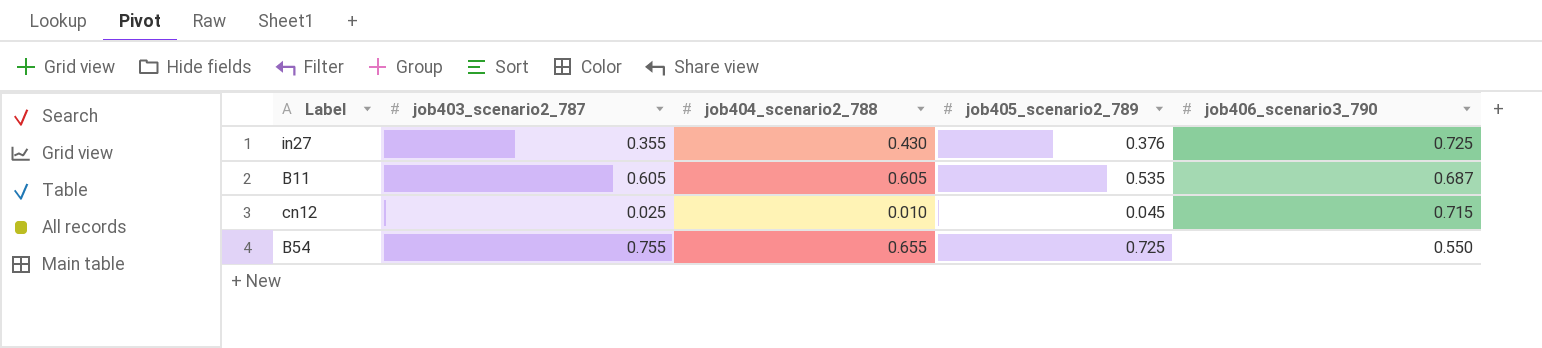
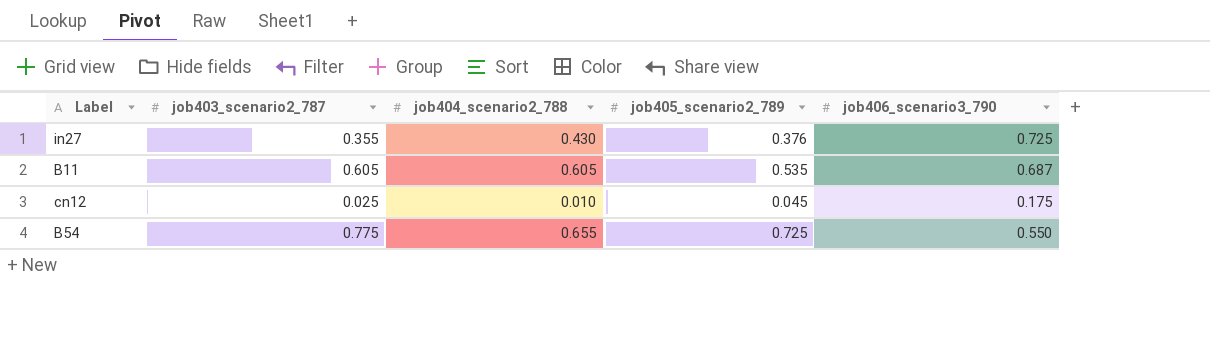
cn12 | job406_scenario3_790: 0.715 -> 0.175
B54 | job403_scenario2_787: 0.755 -> 0.775

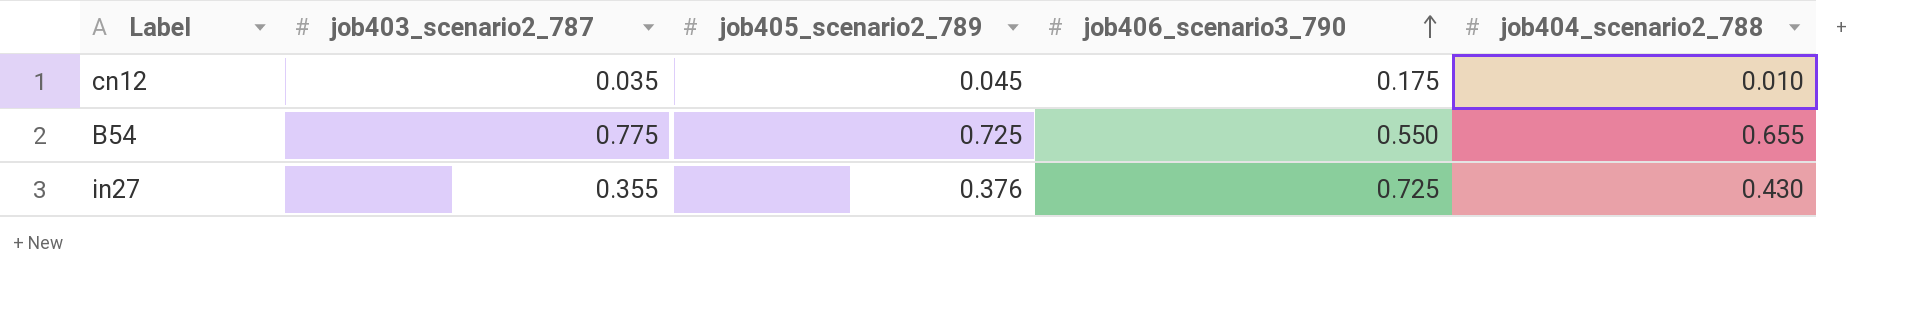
row order: none -> job406_scenario3_790 ascending
column job404_scenario2_788 | position: 3 -> 5
row B11: 0.605 | 0.605 | 0.535 | 0.687 -> none
cn12 | job403_scenario2_787: 0.025 -> 0.035

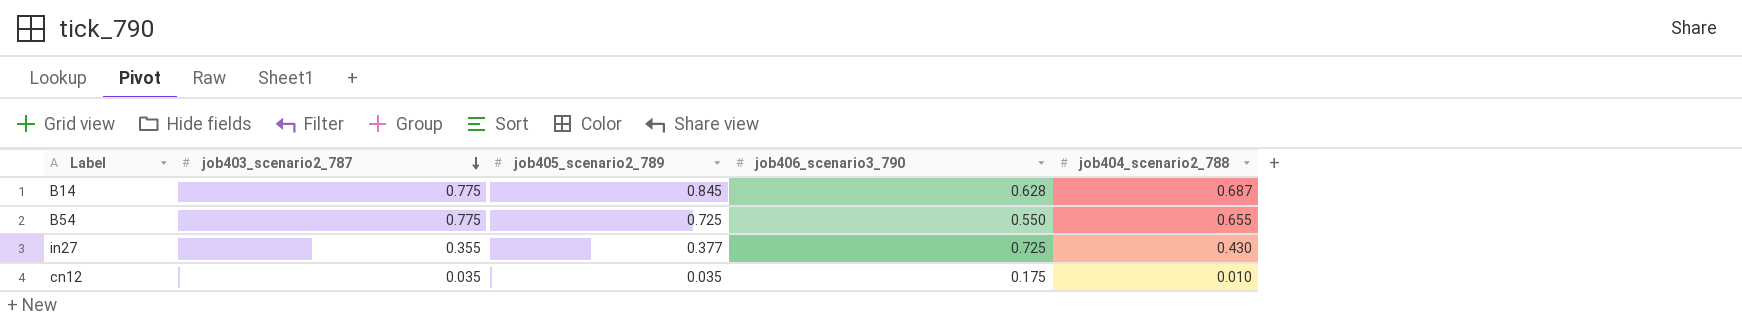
row order: job406_scenario3_790 ascending -> job403_scenario2_787 descending
row B14: none -> 0.775 | 0.845 | 0.628 | 0.687
in27 | job405_scenario2_789: 0.376 -> 0.377
cn12 | job405_scenario2_789: 0.045 -> 0.035

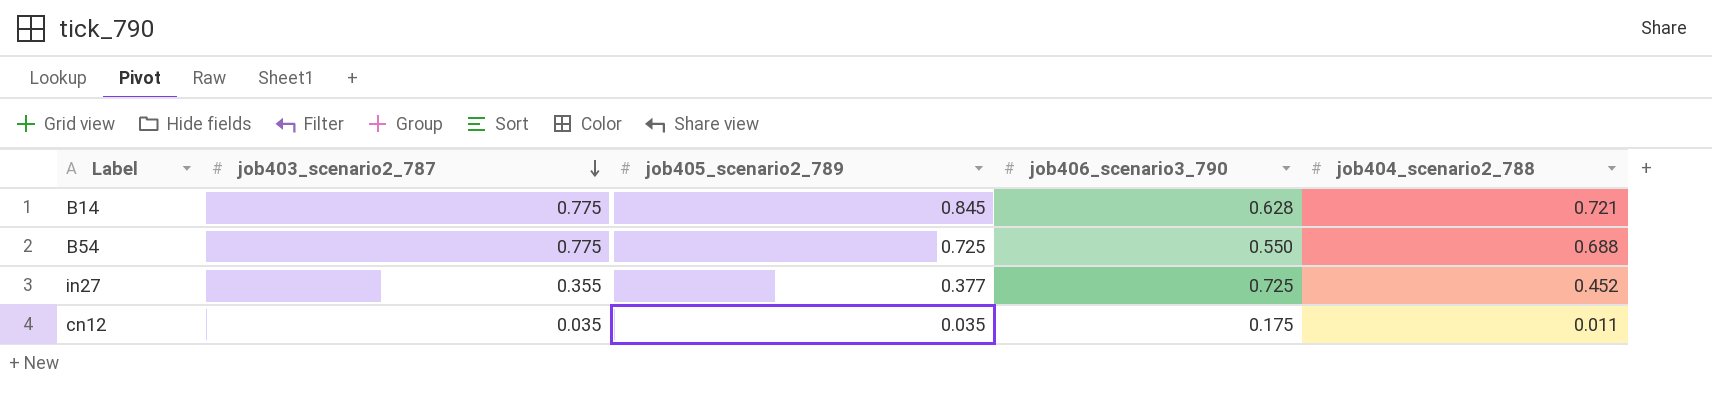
B14 | job404_scenario2_788: 0.687 -> 0.721
B54 | job404_scenario2_788: 0.655 -> 0.688
in27 | job404_scenario2_788: 0.430 -> 0.452
cn12 | job404_scenario2_788: 0.010 -> 0.011

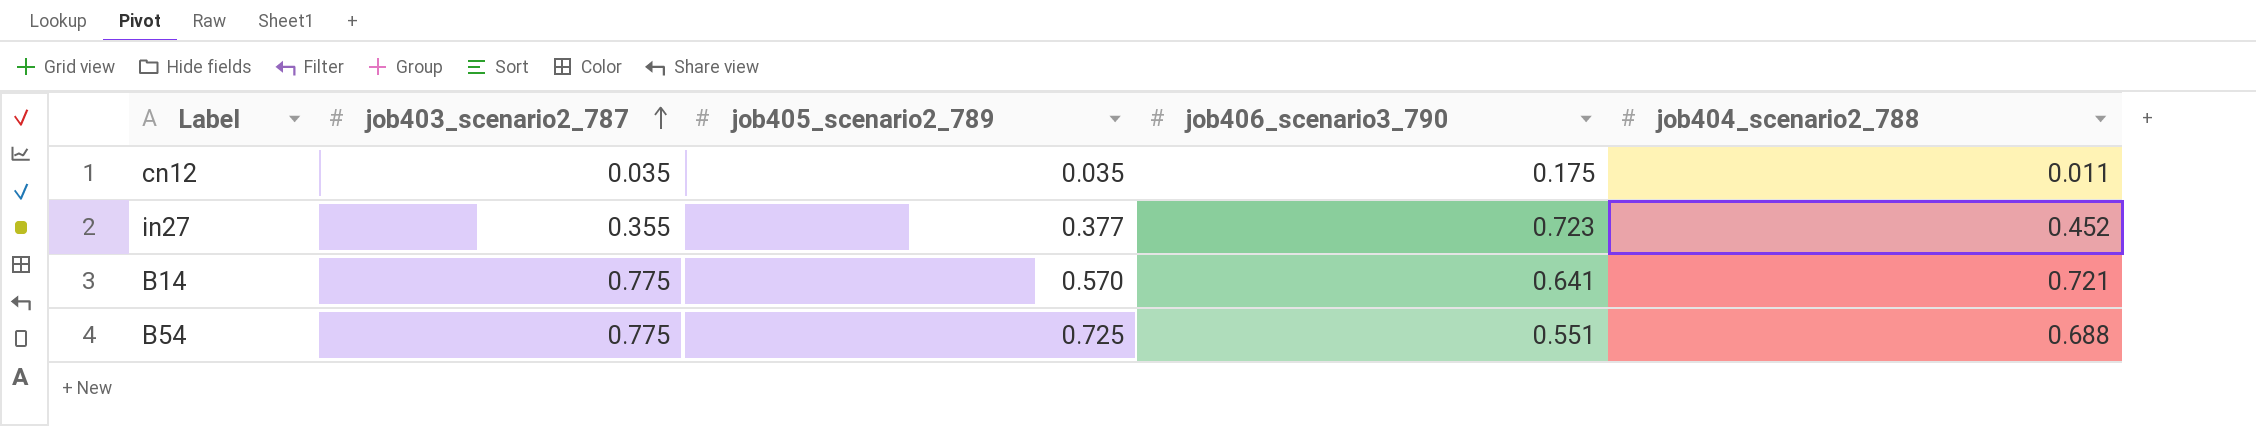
row order: job403_scenario2_787 descending -> job403_scenario2_787 ascending
in27 | job406_scenario3_790: 0.725 -> 0.723
B14 | job405_scenario2_789: 0.845 -> 0.570
B14 | job406_scenario3_790: 0.628 -> 0.641
B54 | job406_scenario3_790: 0.550 -> 0.551

